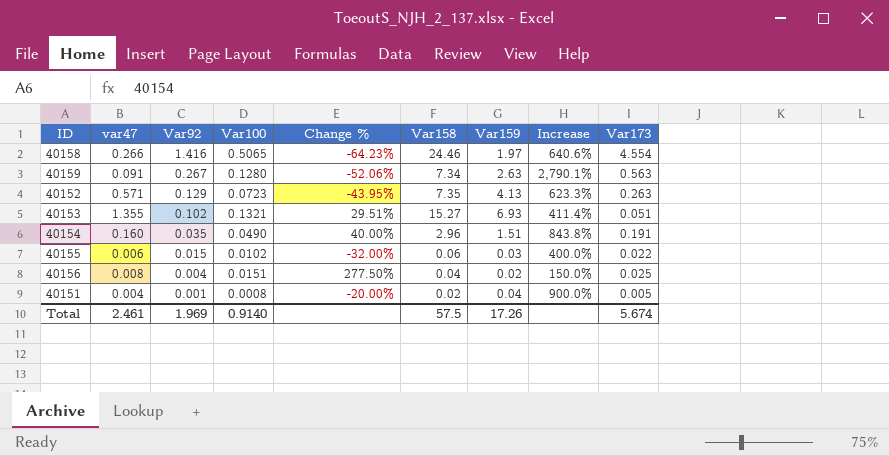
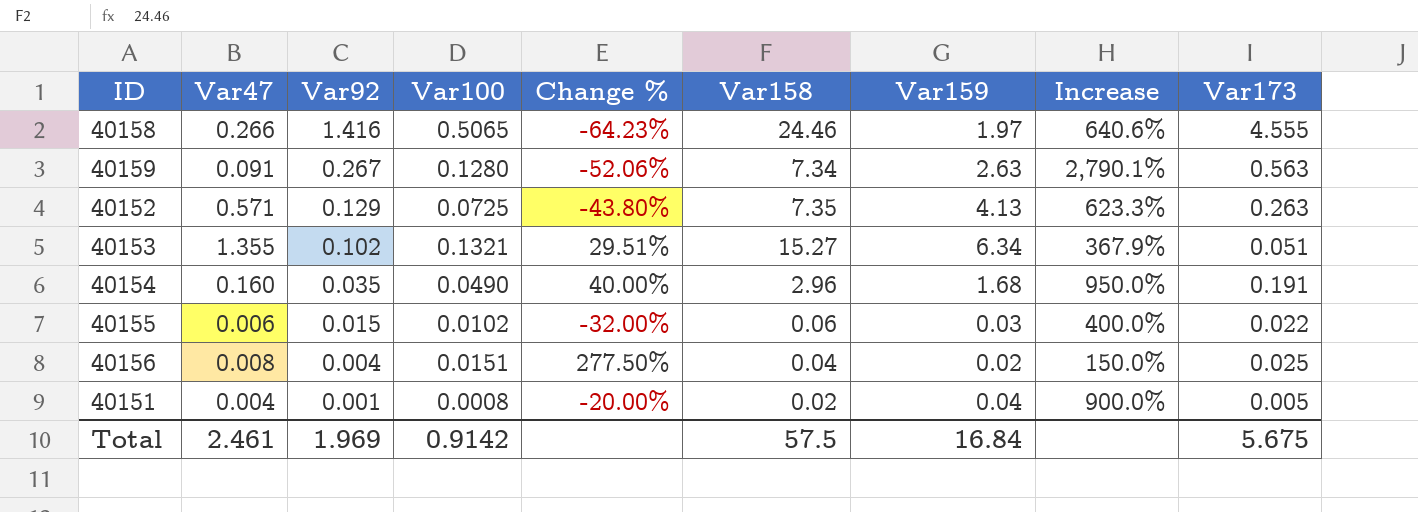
column name: var47 -> Var47
40158 | Var173: 4.554 -> 4.555
40152 | Var100: 0.0723 -> 0.0725
40152 | Change %: -43.95% -> -43.80%
40153 | Var159: 6.93 -> 6.34
40153 | Increase: 411.4% -> 367.9%
40154 | Var159: 1.51 -> 1.68
40154 | Increase: 843.8% -> 950.0%
Total | Var100: 0.9140 -> 0.9142
Total | Var159: 17.26 -> 16.84
Total | Var173: 5.674 -> 5.675

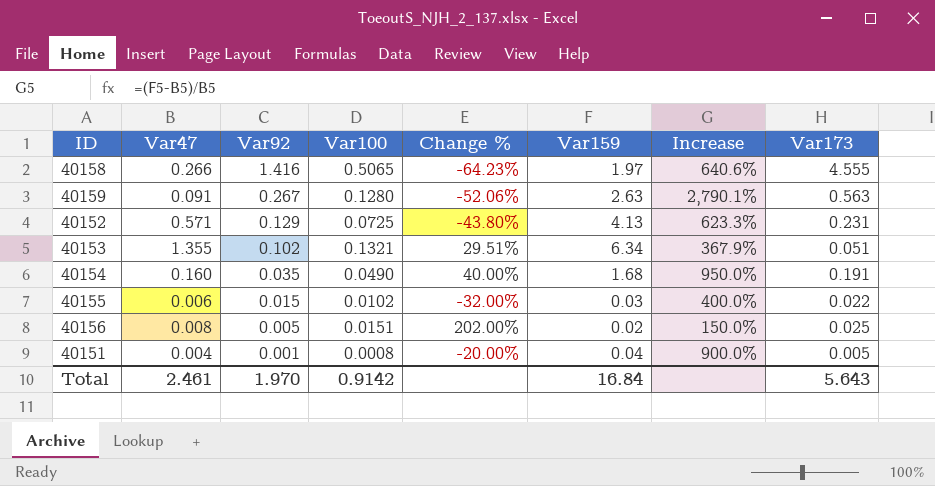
column Var158 | position: 6 -> none
40152 | Var173: 0.263 -> 0.231
40156 | Var92: 0.004 -> 0.005
40156 | Change %: 277.50% -> 202.00%
Total | Var92: 1.969 -> 1.970
Total | Var173: 5.675 -> 5.643

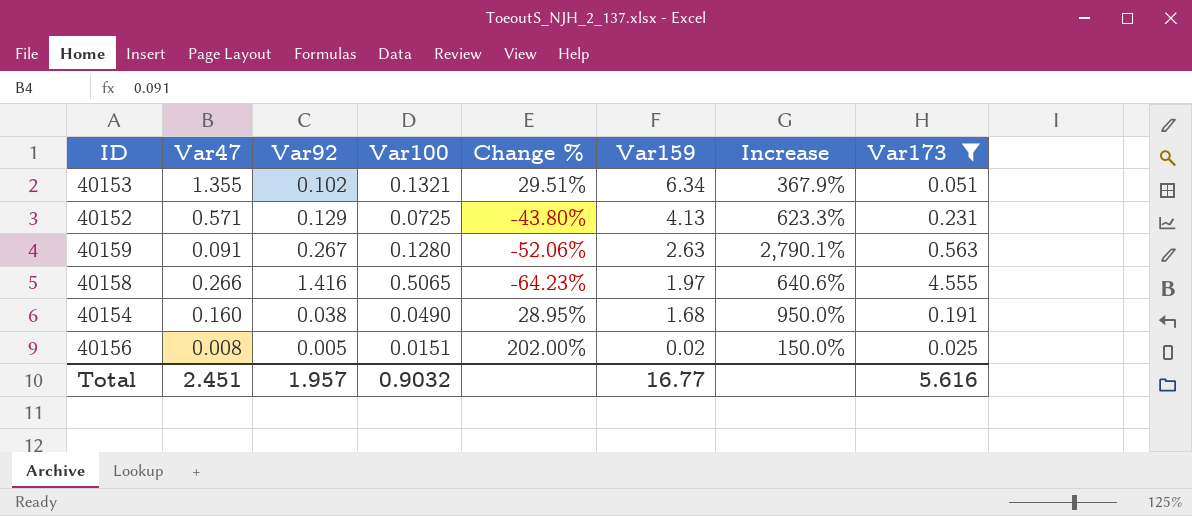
filter: none -> Var173 >= 0.025
row order: Var92 descending -> Var159 descending
40154 | Var92: 0.035 -> 0.038
40154 | Change %: 40.00% -> 28.95%
Total | Var47: 2.461 -> 2.451
Total | Var92: 1.970 -> 1.957
Total | Var100: 0.9142 -> 0.9032
Total | Var159: 16.84 -> 16.77
Total | Var173: 5.643 -> 5.616

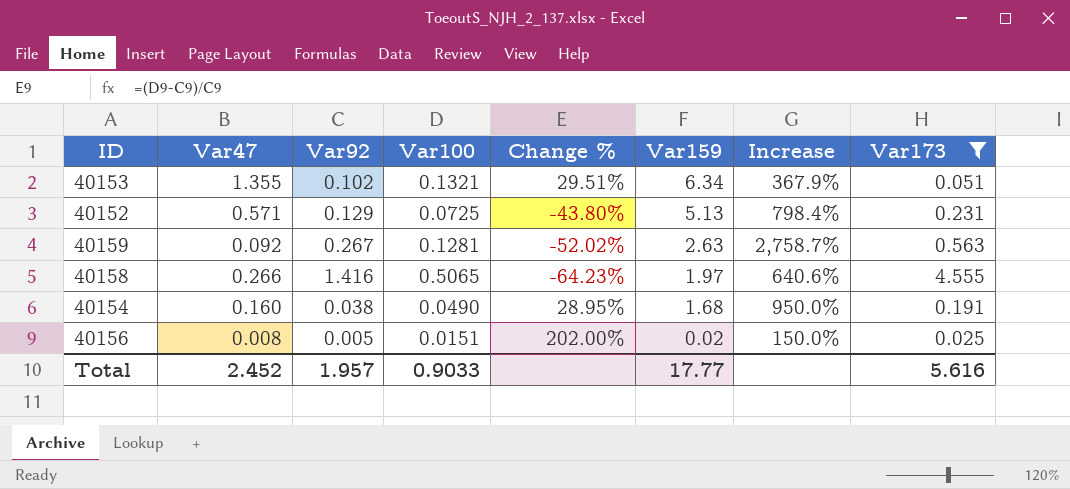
40152 | Var159: 4.13 -> 5.13
40152 | Increase: 623.3% -> 798.4%
40159 | Var47: 0.091 -> 0.092
40159 | Var100: 0.1280 -> 0.1281
40159 | Change %: -52.06% -> -52.02%
40159 | Increase: 2,790.1% -> 2,758.7%
Total | Var47: 2.451 -> 2.452
Total | Var100: 0.9032 -> 0.9033
Total | Var159: 16.77 -> 17.77

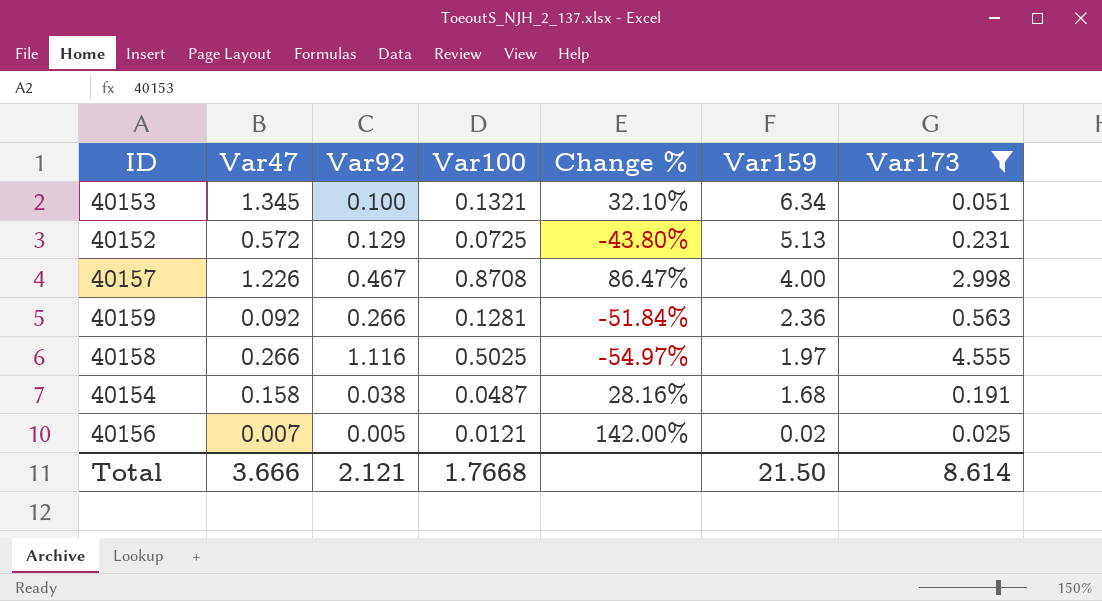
column Increase | formula: ([Var159] - [Var47]) / [Var47] -> none
40153 | Var47: 1.355 -> 1.345
40153 | Var92: 0.102 -> 0.100
40153 | Change %: 29.51% -> 32.10%
40152 | Var47: 0.571 -> 0.572
row 40157: none -> 1.226 | 0.467 | 0.8708 | 86.47% | 4.00 | 2.998
40159 | Var92: 0.267 -> 0.266
40159 | Change %: -52.02% -> -51.84%
40159 | Var159: 2.63 -> 2.36
40158 | Var92: 1.416 -> 1.116
40158 | Var100: 0.5065 -> 0.5025
40158 | Change %: -64.23% -> -54.97%
40154 | Var47: 0.160 -> 0.158
40154 | Var100: 0.0490 -> 0.0487
40154 | Change %: 28.95% -> 28.16%
40156 | Var47: 0.008 -> 0.007
40156 | Var100: 0.0151 -> 0.0121
40156 | Change %: 202.00% -> 142.00%
Total | Var47: 2.452 -> 3.666
Total | Var92: 1.957 -> 2.121
Total | Var100: 0.9033 -> 1.7668
Total | Var159: 17.77 -> 21.50
Total | Var173: 5.616 -> 8.614

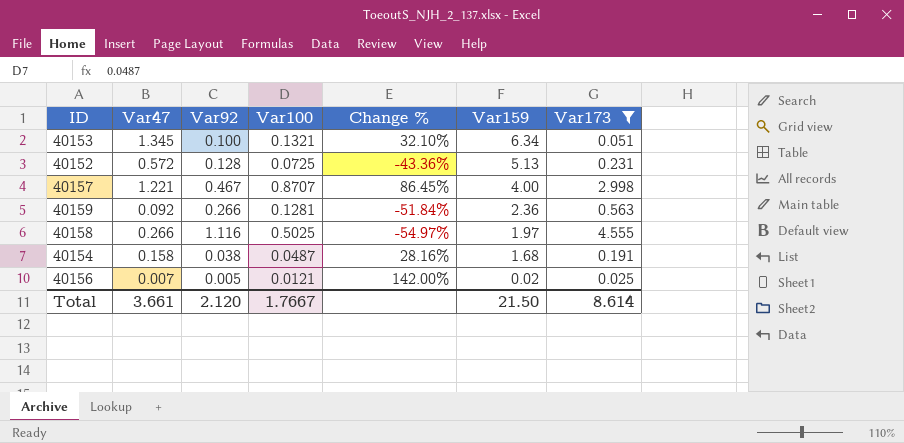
40152 | Var92: 0.129 -> 0.128
40152 | Change %: -43.80% -> -43.36%
40157 | Var47: 1.226 -> 1.221
40157 | Var100: 0.8708 -> 0.8707
40157 | Change %: 86.47% -> 86.45%
Total | Var47: 3.666 -> 3.661
Total | Var92: 2.121 -> 2.120
Total | Var100: 1.7668 -> 1.7667

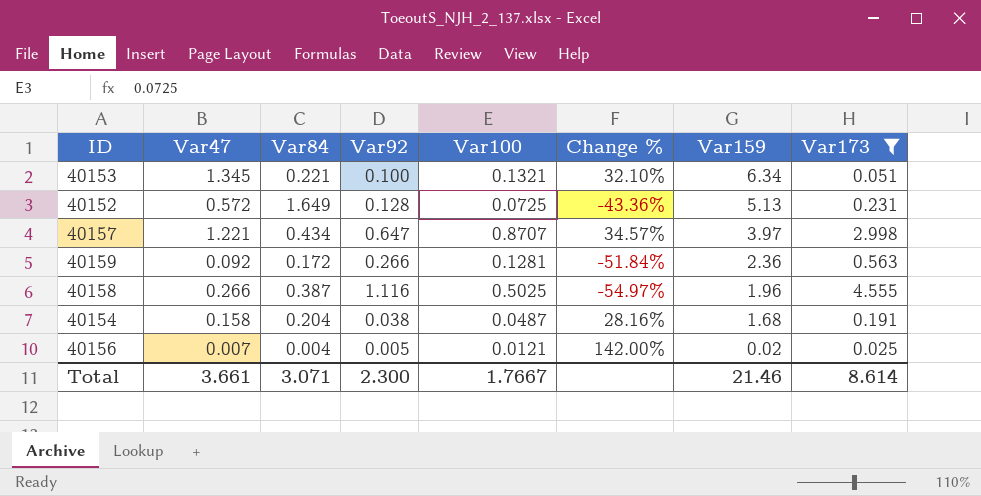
column Var84 | position: none -> 3
40157 | Var92: 0.467 -> 0.647
40157 | Change %: 86.45% -> 34.57%
40157 | Var159: 4.00 -> 3.97
40158 | Var159: 1.97 -> 1.96
Total | Var92: 2.120 -> 2.300
Total | Var159: 21.50 -> 21.46

